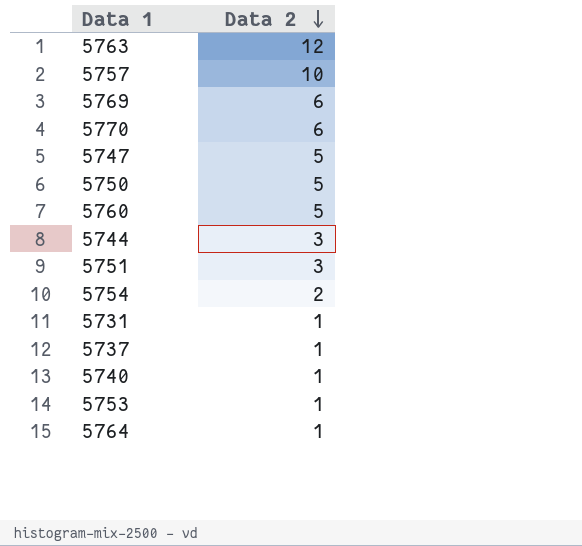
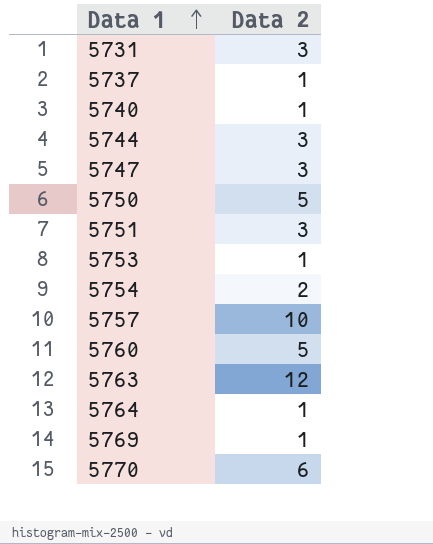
row order: Data 2 descending -> Data 1 ascending
5731 | Data 2: 1 -> 3
5747 | Data 2: 5 -> 3
5769 | Data 2: 6 -> 1

